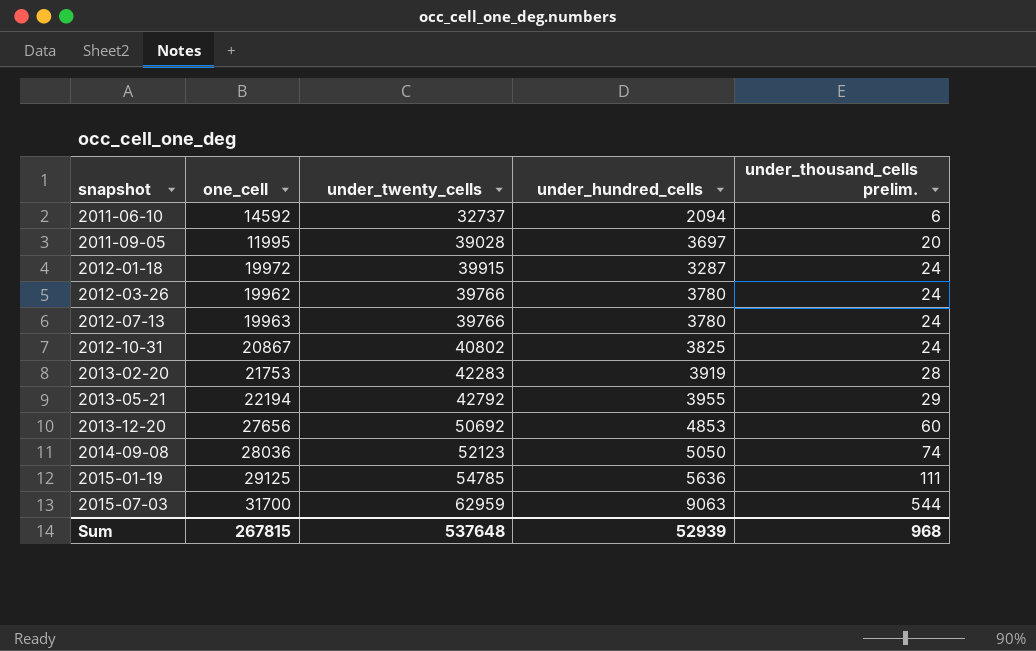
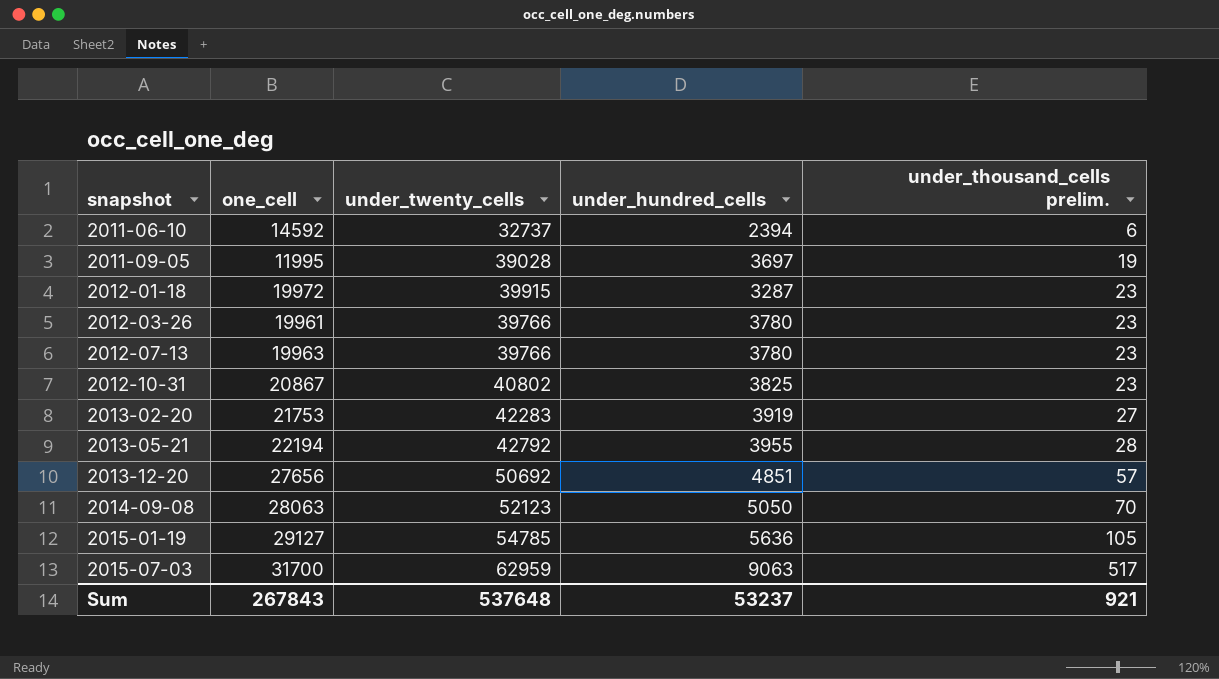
2011-06-10 | under_hundred_cells: 2094 -> 2394
2011-09-05 | under_thousand_cells prelim.: 20 -> 19
2012-01-18 | under_thousand_cells prelim.: 24 -> 23
2012-03-26 | one_cell: 19962 -> 19961
2012-03-26 | under_thousand_cells prelim.: 24 -> 23
2012-07-13 | under_thousand_cells prelim.: 24 -> 23
2012-10-31 | under_thousand_cells prelim.: 24 -> 23
2013-02-20 | under_thousand_cells prelim.: 28 -> 27
2013-05-21 | under_thousand_cells prelim.: 29 -> 28
2013-12-20 | under_hundred_cells: 4853 -> 4851
2013-12-20 | under_thousand_cells prelim.: 60 -> 57
2014-09-08 | one_cell: 28036 -> 28063
2014-09-08 | under_thousand_cells prelim.: 74 -> 70
2015-01-19 | one_cell: 29125 -> 29127
2015-01-19 | under_thousand_cells prelim.: 111 -> 105
2015-07-03 | under_thousand_cells prelim.: 544 -> 517
Sum | one_cell: 267815 -> 267843
Sum | under_hundred_cells: 52939 -> 53237
Sum | under_thousand_cells prelim.: 968 -> 921

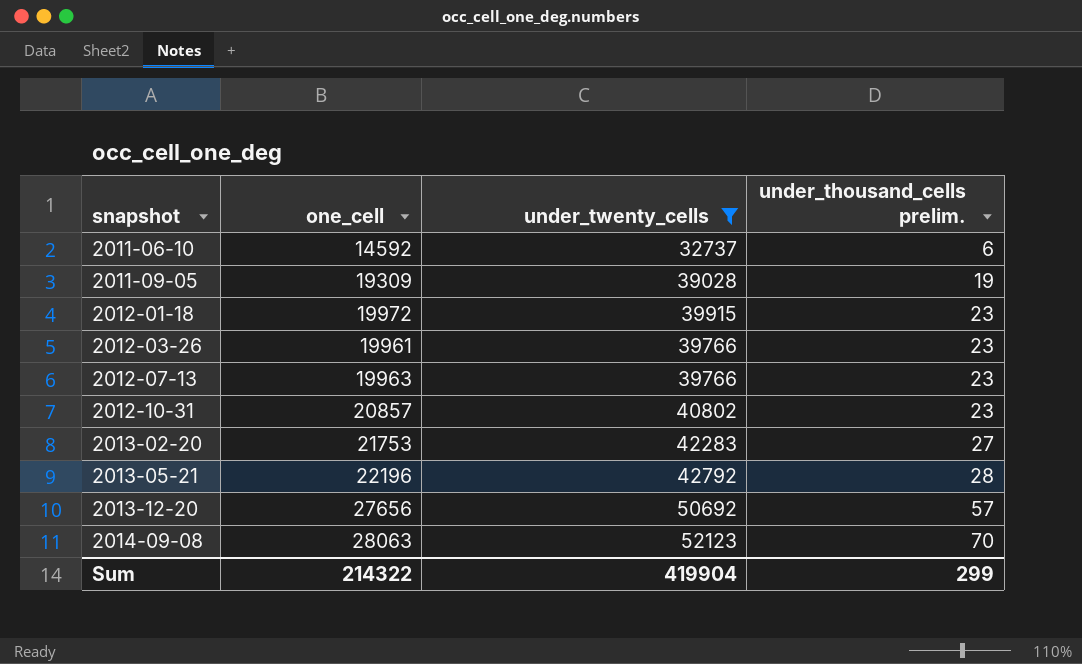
filter: none -> under_twenty_cells <= 52123
column under_hundred_cells | position: 4 -> none
2011-09-05 | one_cell: 11995 -> 19309
2012-10-31 | one_cell: 20867 -> 20857
2013-05-21 | one_cell: 22194 -> 22196
Sum | one_cell: 267843 -> 214322
Sum | under_twenty_cells: 537648 -> 419904
Sum | under_thousand_cells prelim.: 921 -> 299

